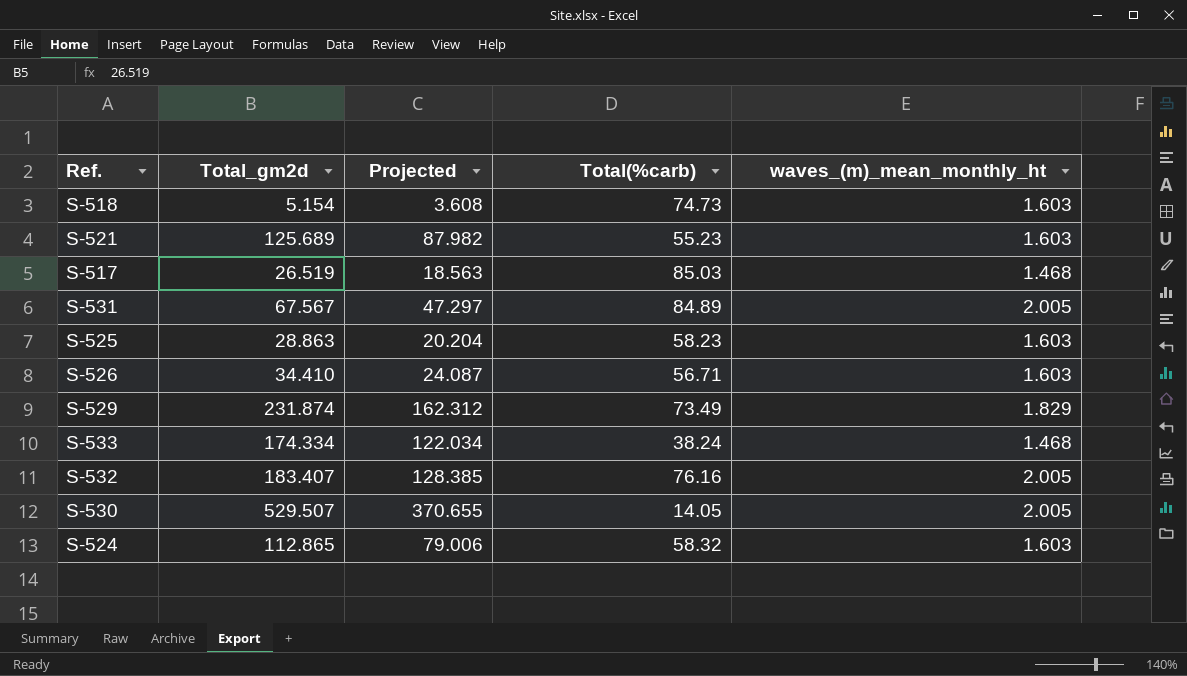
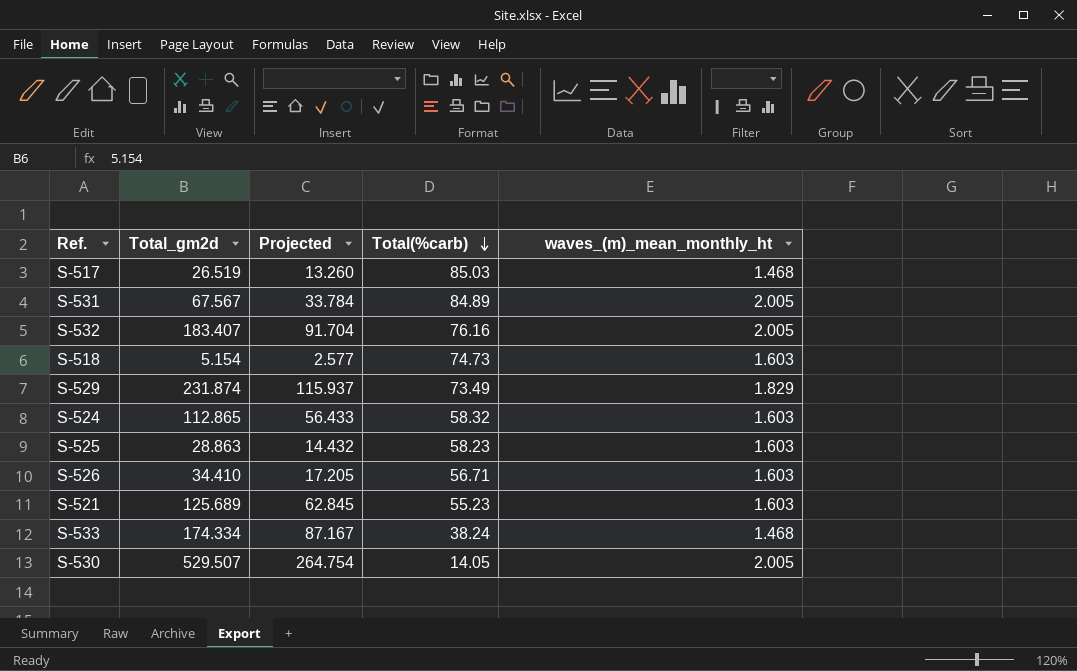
row order: none -> Total(%carb) descending
column Projected | formula: [Total_gm2d] * 0.7 -> [Total_gm2d] * 0.5

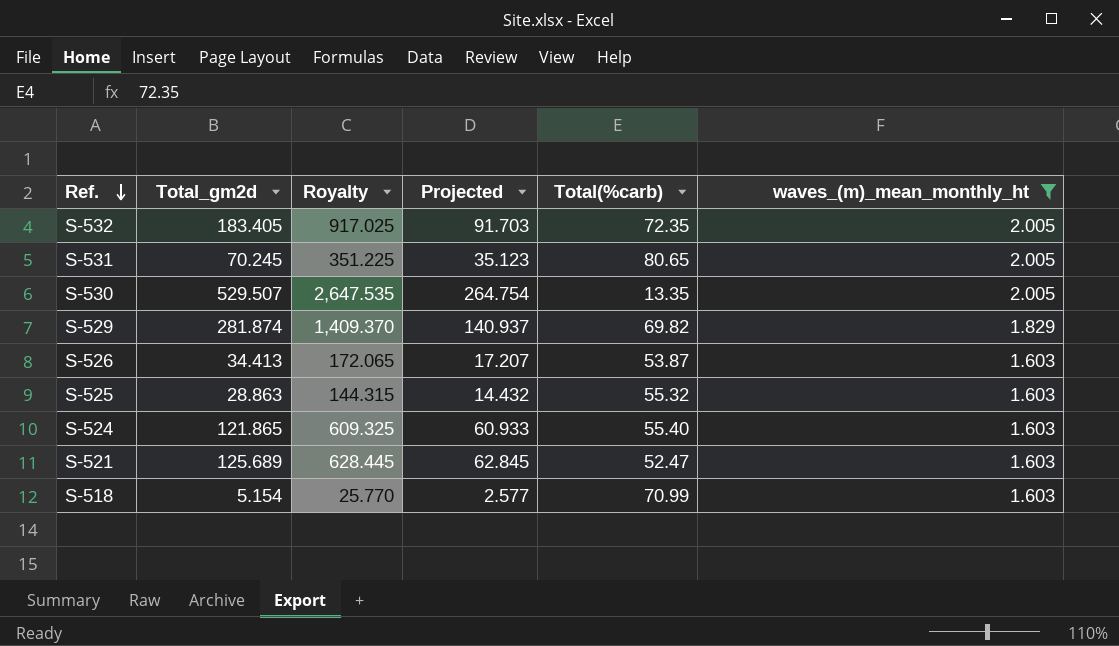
filter: none -> waves_(m)_mean_monthly_ht != 1.468
row order: Total(%carb) descending -> Ref. descending
column Royalty | formula: none -> [Total_gm2d] * 5
S-532 | Total_gm2d: 183.407 -> 183.405
S-532 | Projected: 91.704 -> 91.703
S-532 | Total(%carb): 76.16 -> 72.35
S-531 | Total_gm2d: 67.567 -> 70.245
S-531 | Projected: 33.784 -> 35.123
S-531 | Total(%carb): 84.89 -> 80.65
S-530 | Total(%carb): 14.05 -> 13.35
S-529 | Total_gm2d: 231.874 -> 281.874
S-529 | Projected: 115.937 -> 140.937
S-529 | Total(%carb): 73.49 -> 69.82
S-526 | Total_gm2d: 34.410 -> 34.413
S-526 | Projected: 17.205 -> 17.207
S-526 | Total(%carb): 56.71 -> 53.87
S-525 | Total(%carb): 58.23 -> 55.32
S-524 | Total_gm2d: 112.865 -> 121.865
S-524 | Projected: 56.433 -> 60.933
S-524 | Total(%carb): 58.32 -> 55.40
S-521 | Total(%carb): 55.23 -> 52.47
S-518 | Total(%carb): 74.73 -> 70.99

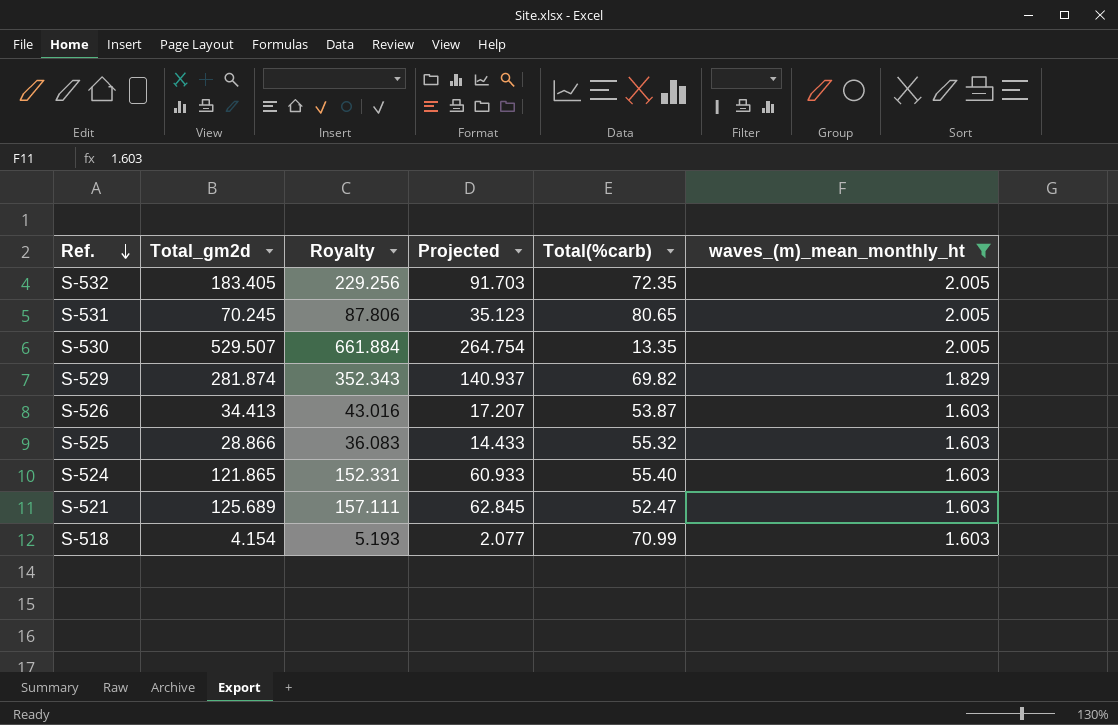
column Royalty | formula: [Total_gm2d] * 5 -> [Total_gm2d] * 1.25
S-525 | Total_gm2d: 28.863 -> 28.866
S-525 | Projected: 14.432 -> 14.433
S-518 | Total_gm2d: 5.154 -> 4.154
S-518 | Projected: 2.577 -> 2.077

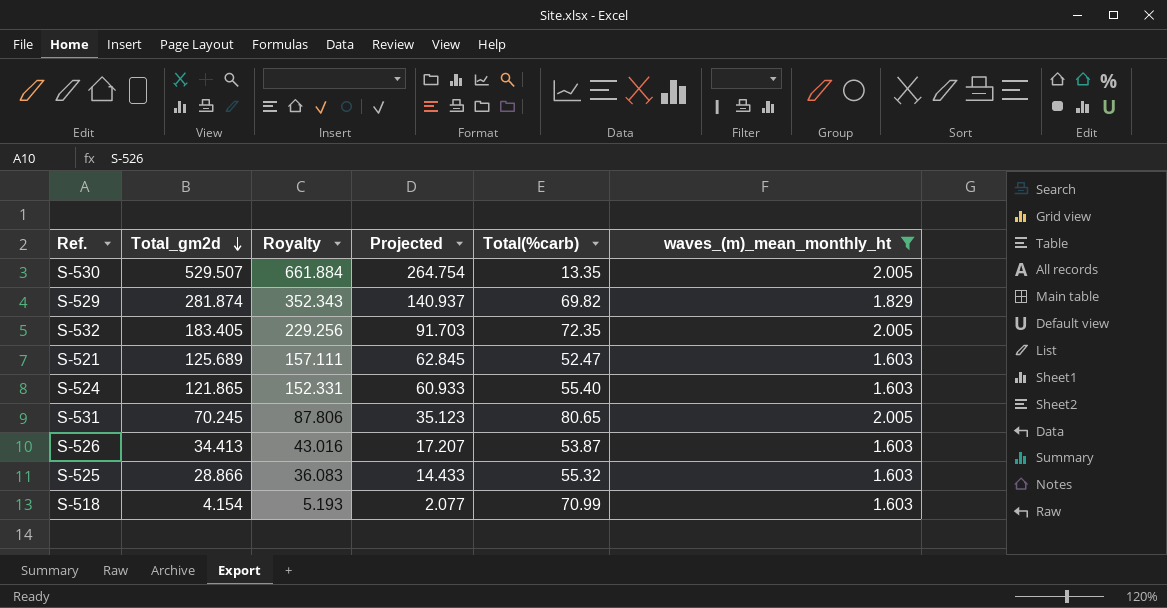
row order: Ref. descending -> Total_gm2d descending

